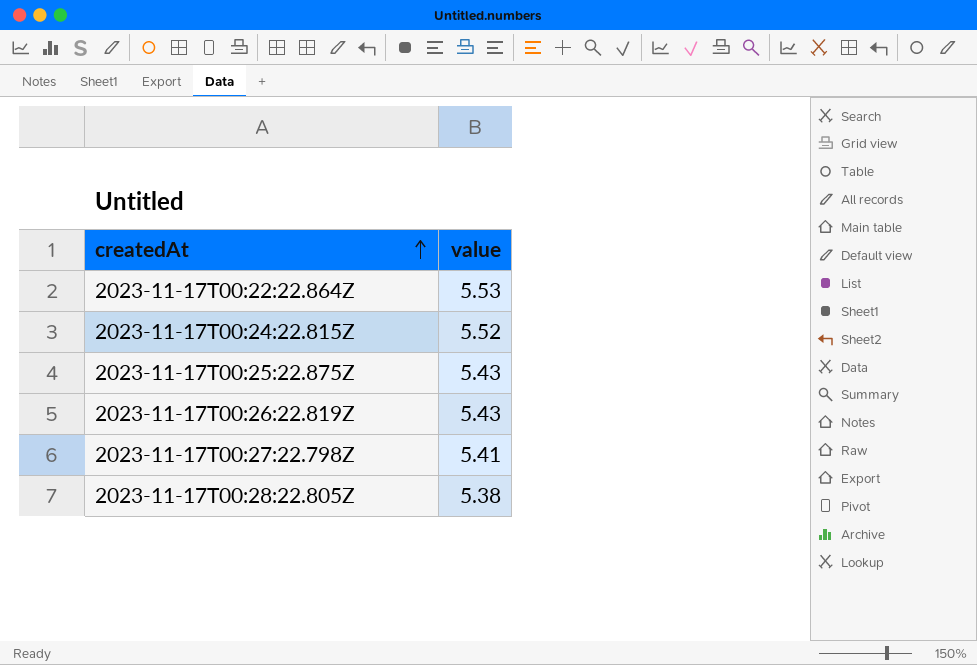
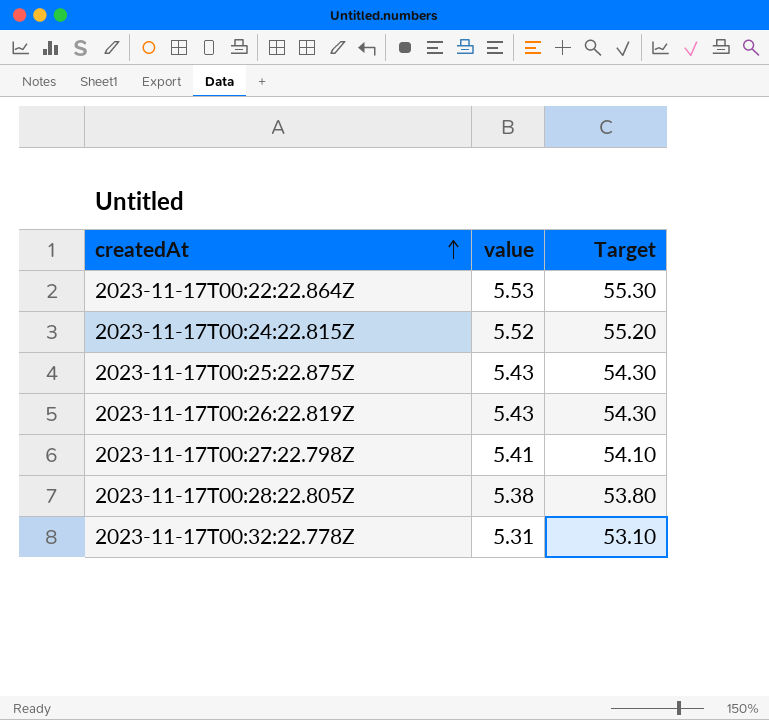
column Target | formula: none -> [value] * 10
row 2023-11-17T00:32:22.778Z: none -> 5.31 | 53.10

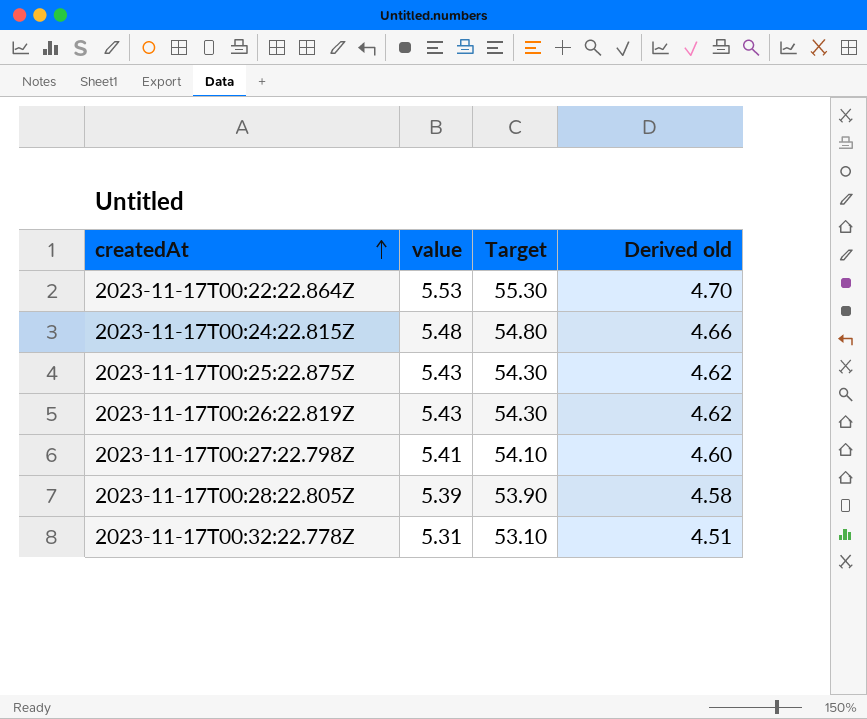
column Derived old | formula: none -> [value] * 0.85
2023-11-17T00:24:22.815Z | value: 5.52 -> 5.48
2023-11-17T00:24:22.815Z | Target: 55.20 -> 54.80
2023-11-17T00:28:22.805Z | value: 5.38 -> 5.39
2023-11-17T00:28:22.805Z | Target: 53.80 -> 53.90

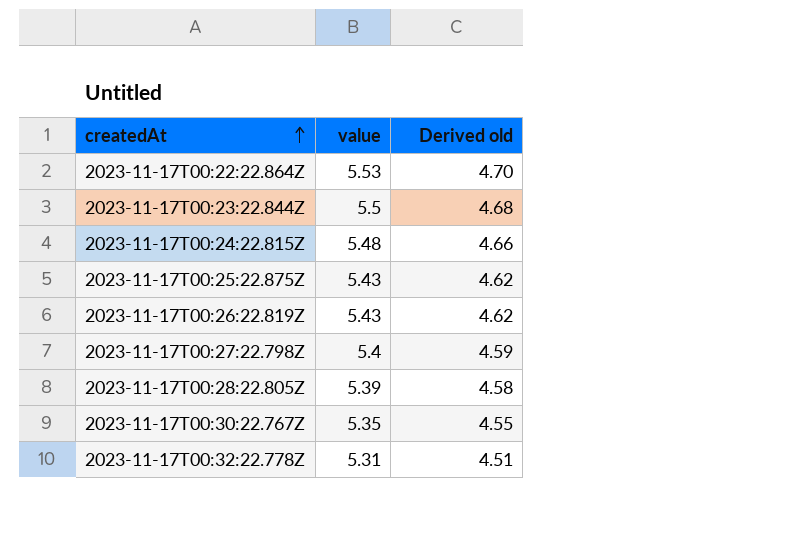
column Target | formula: [value] * 10 -> none
row 2023-11-17T00:23:22.844Z: none -> 5.5 | 4.68
2023-11-17T00:27:22.798Z | value: 5.41 -> 5.4
2023-11-17T00:27:22.798Z | Derived old: 4.60 -> 4.59
row 2023-11-17T00:30:22.767Z: none -> 5.35 | 4.55

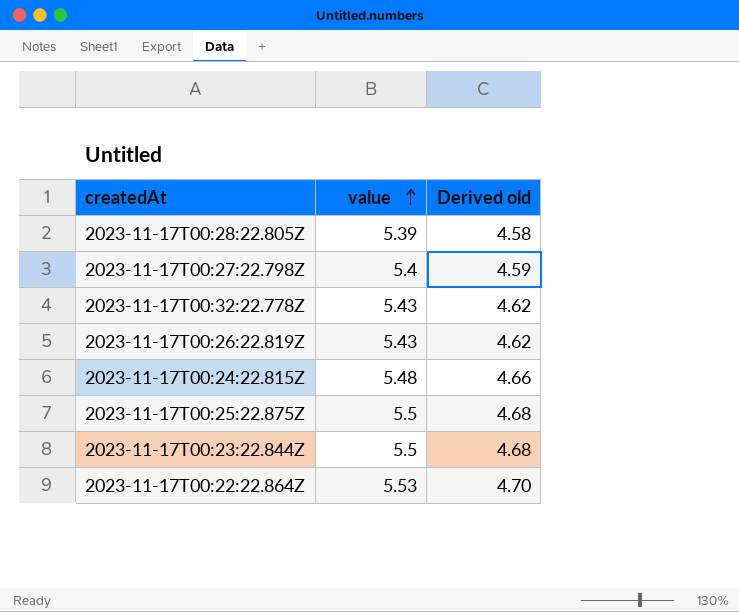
row order: createdAt ascending -> value ascending
row 2023-11-17T00:30:22.767Z: 5.35 | 4.55 -> none
2023-11-17T00:32:22.778Z | value: 5.31 -> 5.43
2023-11-17T00:32:22.778Z | Derived old: 4.51 -> 4.62
2023-11-17T00:25:22.875Z | value: 5.43 -> 5.5
2023-11-17T00:25:22.875Z | Derived old: 4.62 -> 4.68

